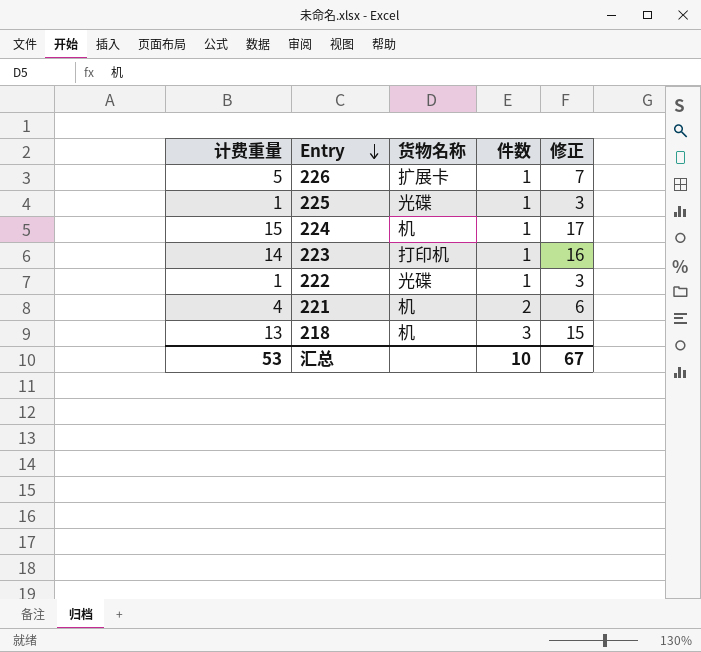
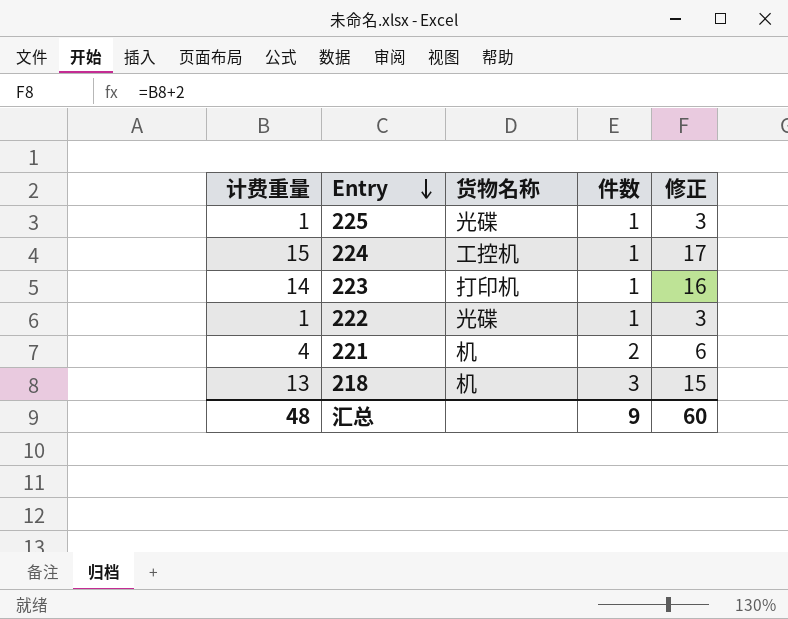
row 226: 5 | 扩展卡 | 1 | 7 -> none
224 | 货物名称: 机 -> 工控机
汇总 | 计费重量: 53 -> 48
汇总 | 件数: 10 -> 9
汇总 | 修正: 67 -> 60

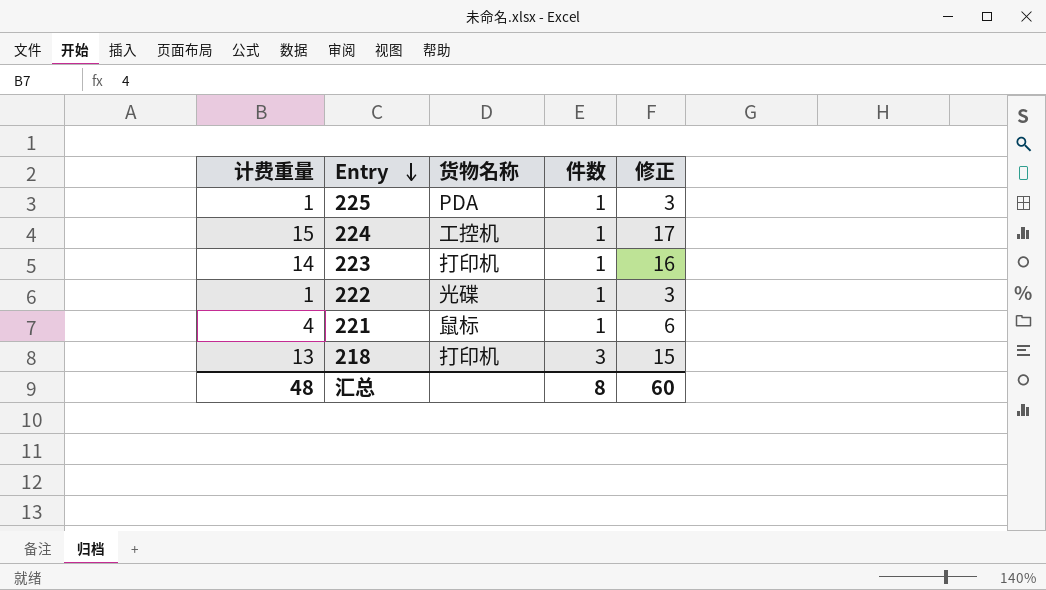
225 | 货物名称: 光碟 -> PDA
221 | 货物名称: 机 -> 鼠标
221 | 件数: 2 -> 1
218 | 货物名称: 机 -> 打印机
汇总 | 件数: 9 -> 8

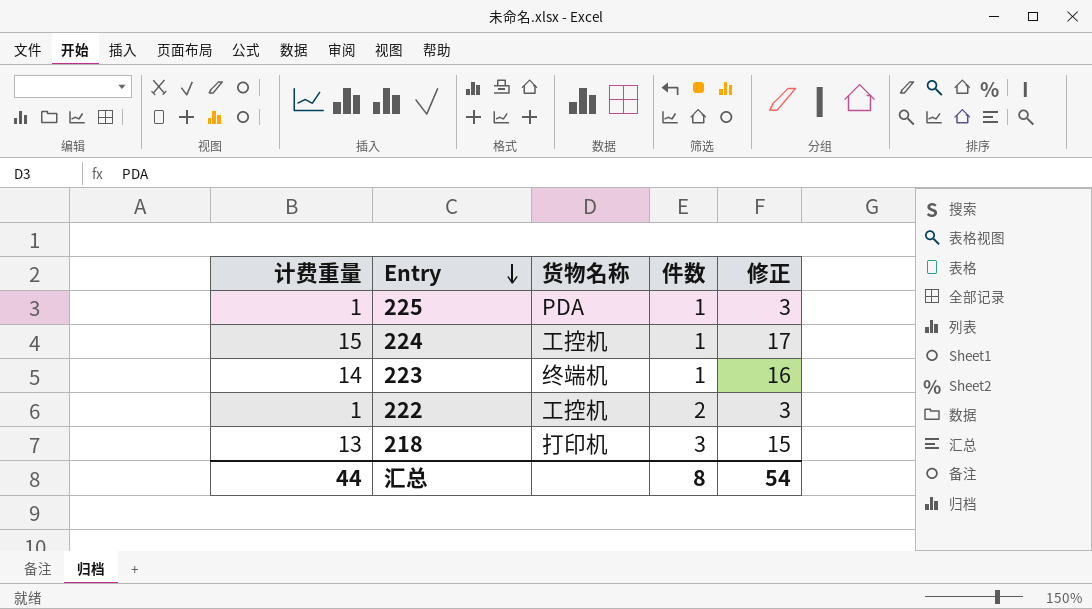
row 221: 4 | 鼠标 | 1 | 6 -> none
223 | 货物名称: 打印机 -> 终端机
222 | 货物名称: 光碟 -> 工控机
222 | 件数: 1 -> 2
汇总 | 计费重量: 48 -> 44
汇总 | 修正: 60 -> 54

